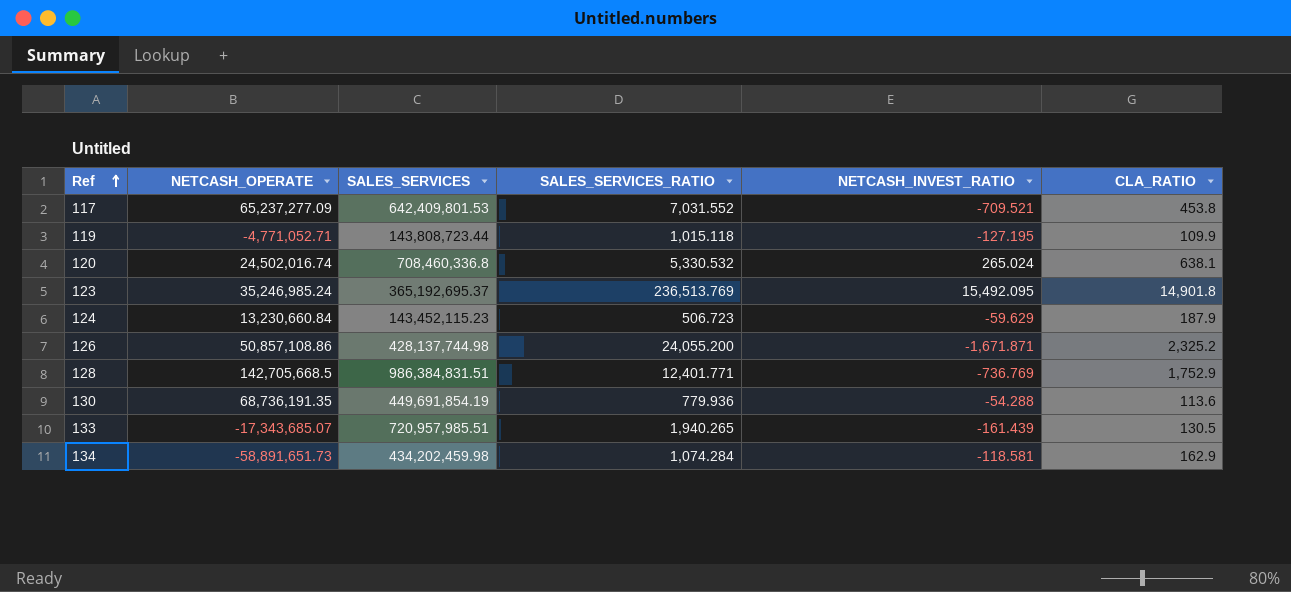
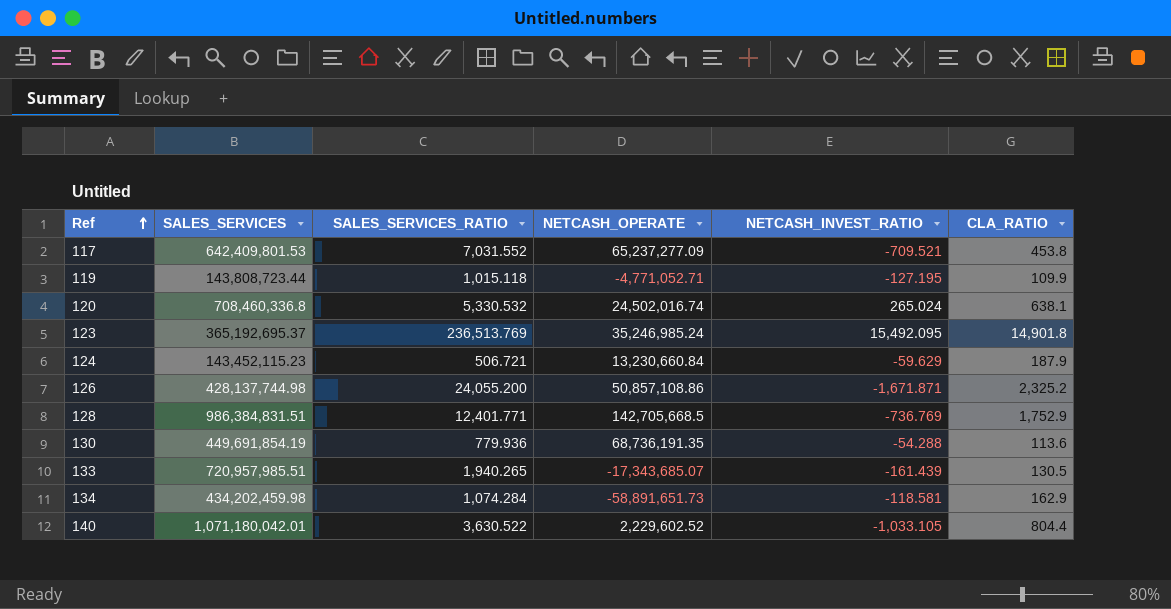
column NETCASH_OPERATE | position: 2 -> 4
124 | SALES_SERVICES_RATIO: 506.723 -> 506.721
row 140: none -> 1,071,180,042.01 | 3,630.522 | 2,229,602.52 | -1,033.105 | 804.4

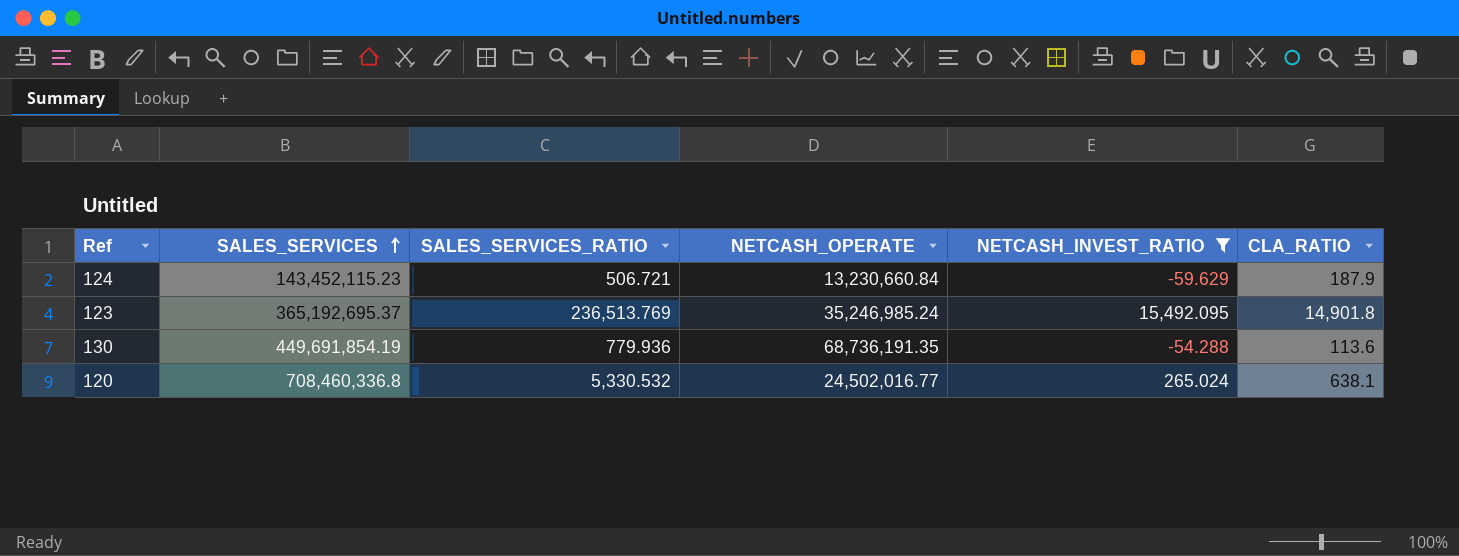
filter: none -> NETCASH_INVEST_RATIO >= -59.629
row order: Ref ascending -> SALES_SERVICES ascending
120 | NETCASH_OPERATE: 24,502,016.74 -> 24,502,016.77

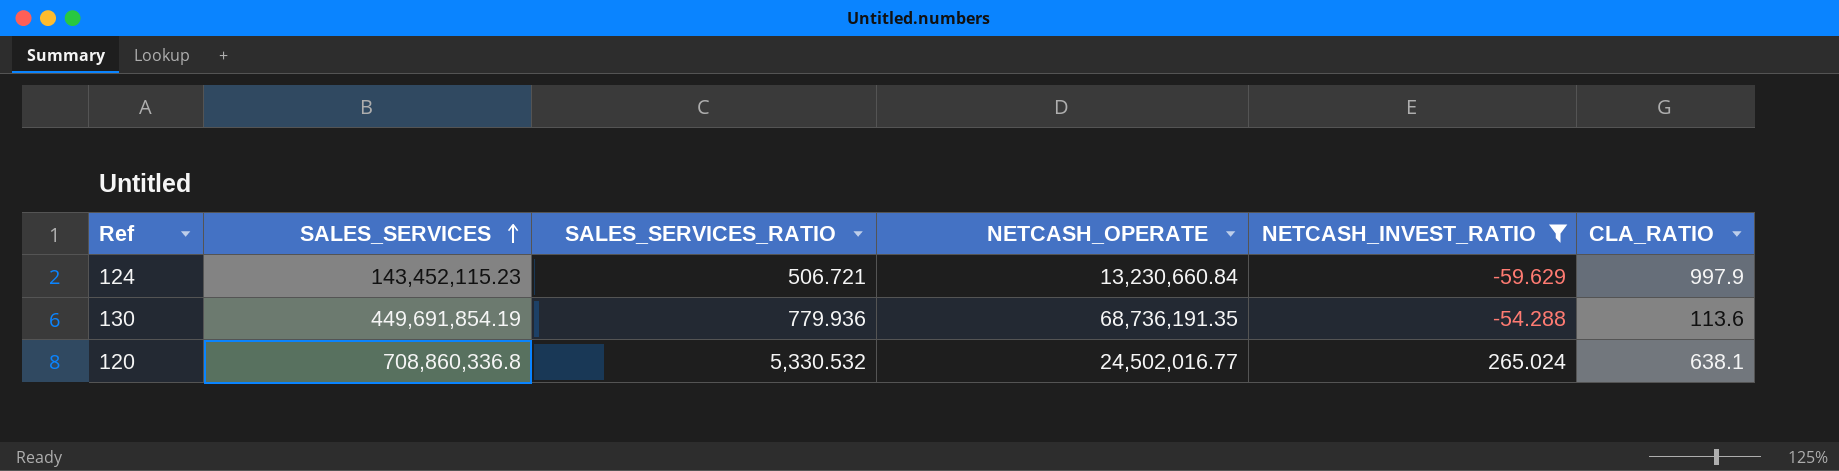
row 123: 365,192,695.37 | 236,513.769 | 35,246,985.24 | 15,492.095 | 14,901.8 -> none
124 | CLA_RATIO: 187.9 -> 997.9
120 | SALES_SERVICES: 708,460,336.8 -> 708,860,336.8

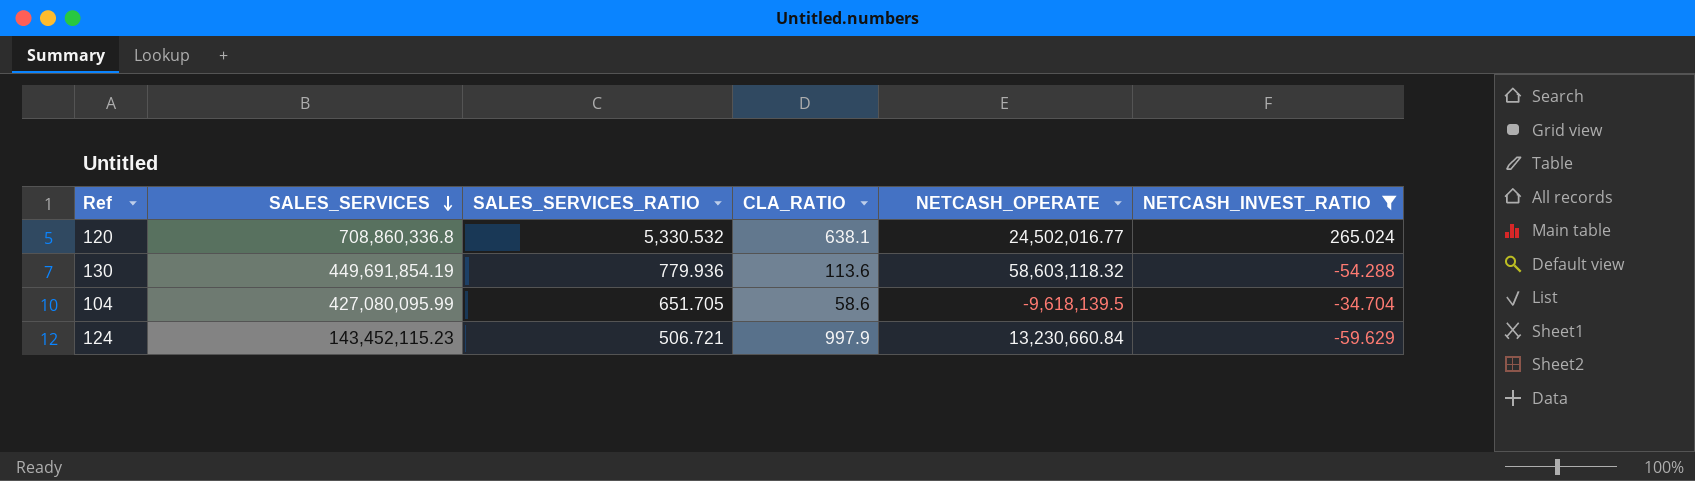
row order: SALES_SERVICES ascending -> SALES_SERVICES descending
column CLA_RATIO | position: 6 -> 4
130 | NETCASH_OPERATE: 68,736,191.35 -> 58,603,118.32
row 104: none -> 427,080,095.99 | 651.705 | 58.6 | -9,618,139.5 | -34.704

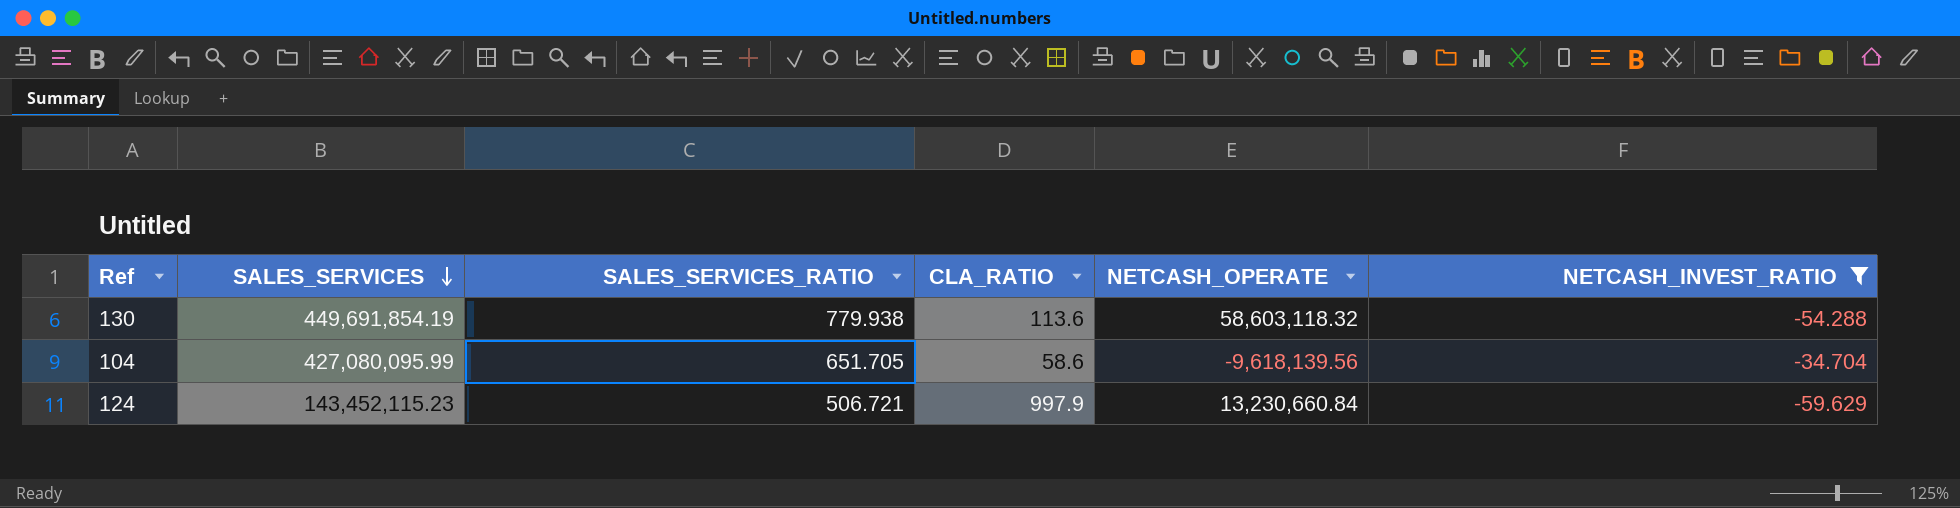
row 120: 708,860,336.8 | 5,330.532 | 638.1 | 24,502,016.77 | 265.024 -> none
130 | SALES_SERVICES_RATIO: 779.936 -> 779.938
104 | NETCASH_OPERATE: -9,618,139.5 -> -9,618,139.56

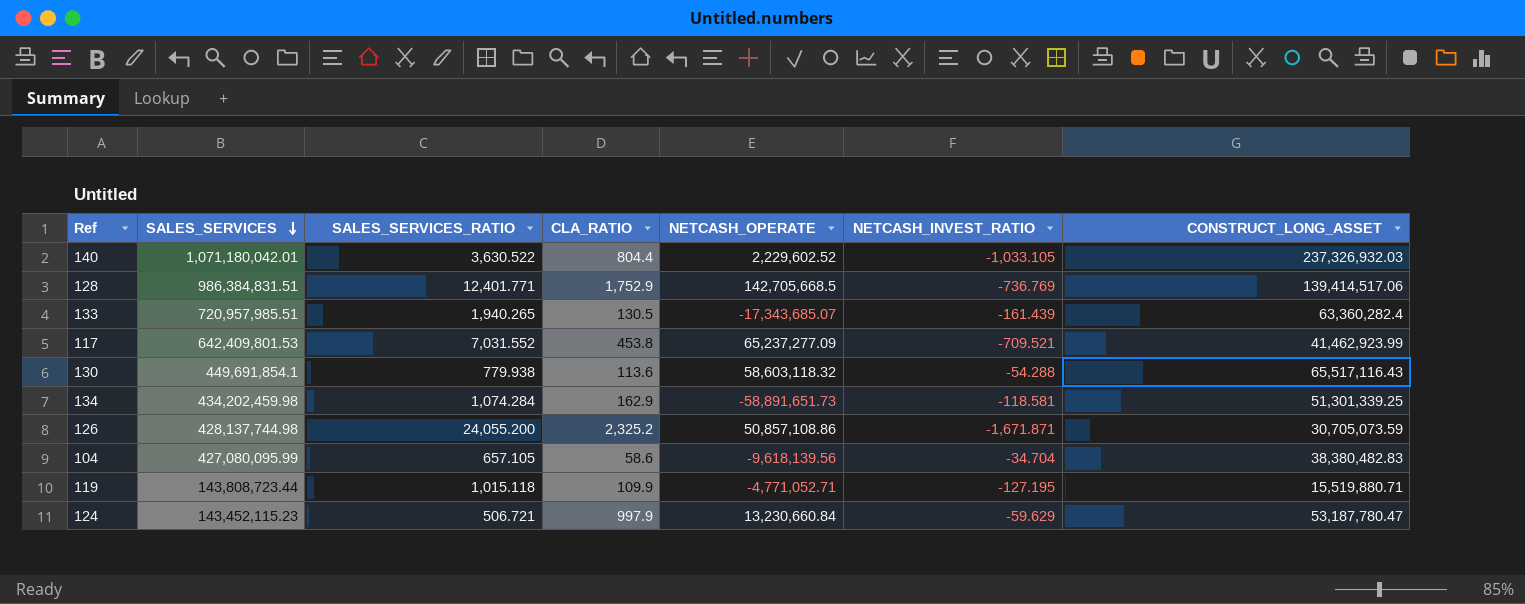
filter: NETCASH_INVEST_RATIO >= -59.629 -> none
column CONSTRUCT_LONG_ASSET | position: none -> 7
130 | SALES_SERVICES: 449,691,854.19 -> 449,691,854.1
104 | SALES_SERVICES_RATIO: 651.705 -> 657.105

